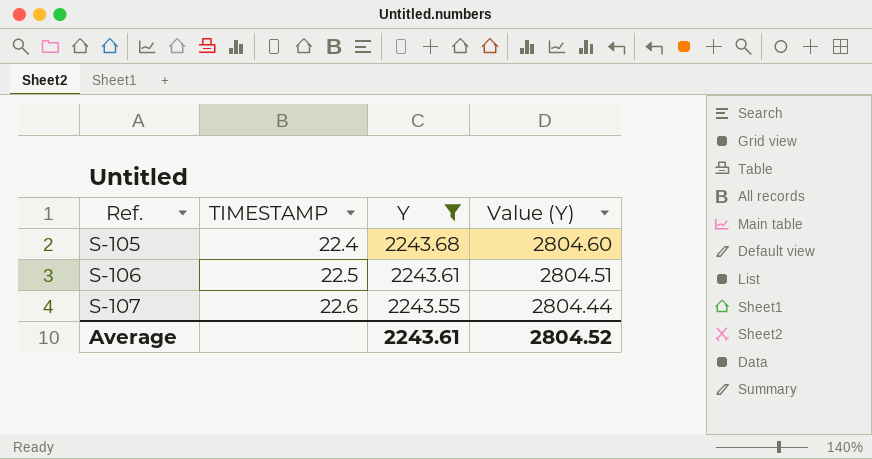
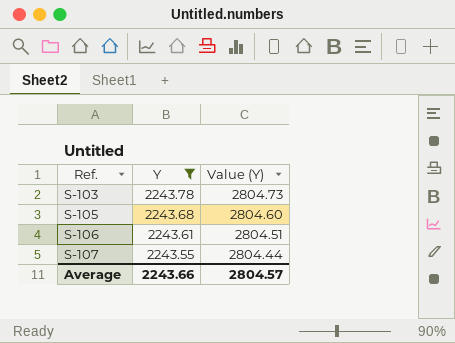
column TIMESTAMP | position: 2 -> none
row S-103: none -> 2243.78 | 2804.73
Average | Y: 2243.61 -> 2243.66
Average | Value (Y): 2804.52 -> 2804.57

